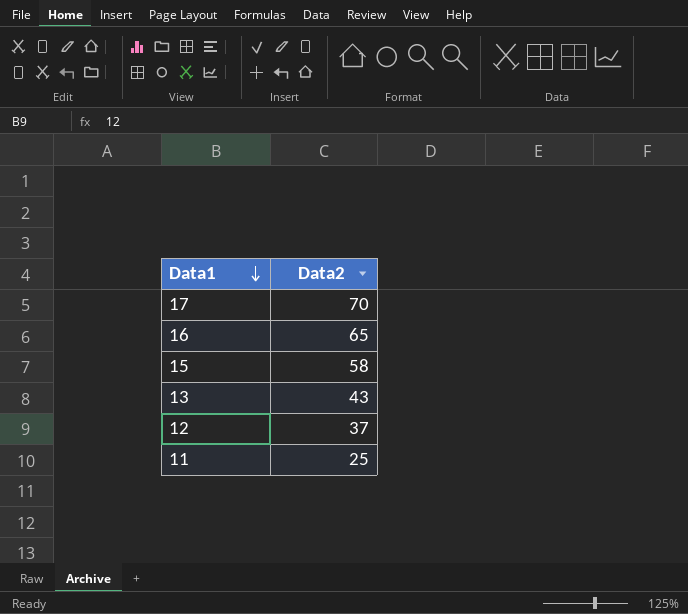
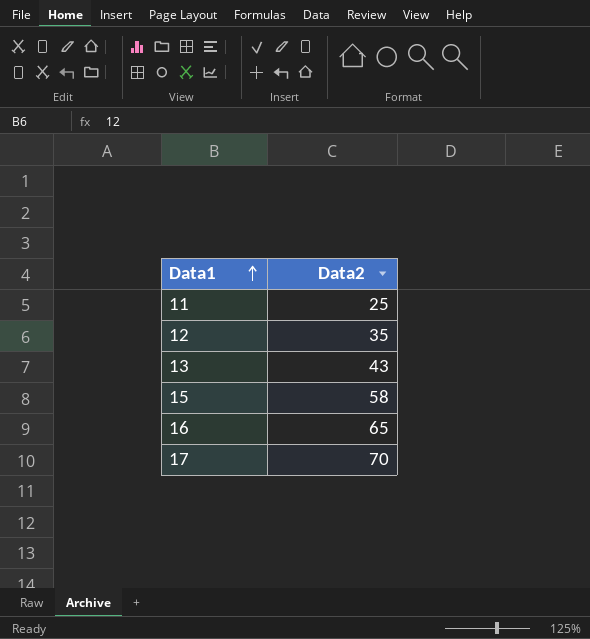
row order: Data1 descending -> Data1 ascending
12 | Data2: 37 -> 35

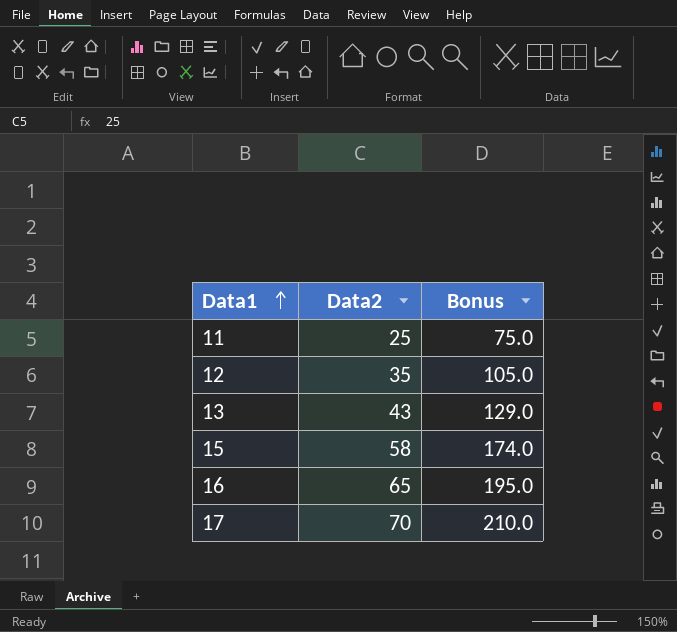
column Bonus | formula: none -> [Data2] * 3

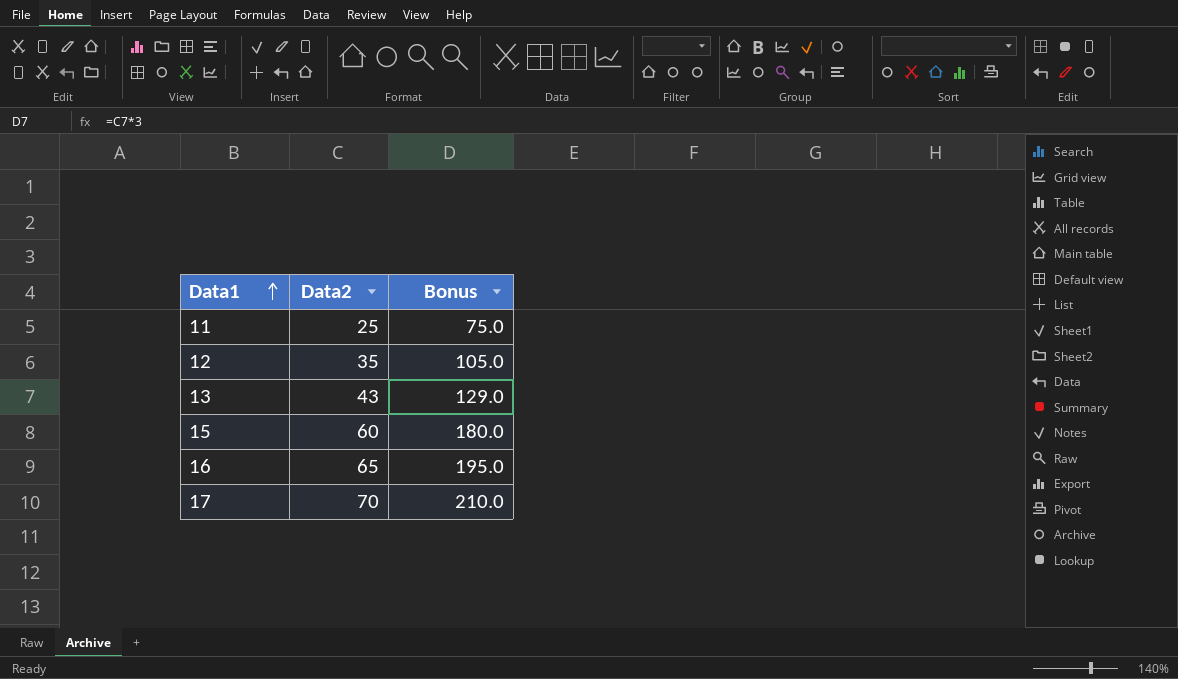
15 | Data2: 58 -> 60
15 | Bonus: 174.0 -> 180.0

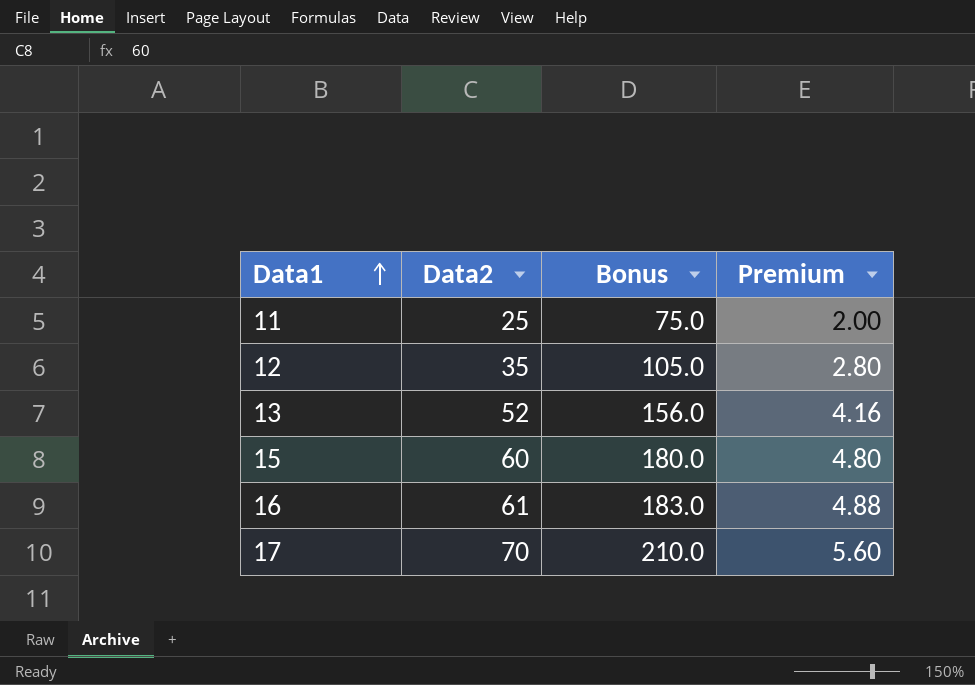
column Premium | formula: none -> [Data2] * 0.08
13 | Data2: 43 -> 52
13 | Bonus: 129.0 -> 156.0
16 | Data2: 65 -> 61
16 | Bonus: 195.0 -> 183.0

